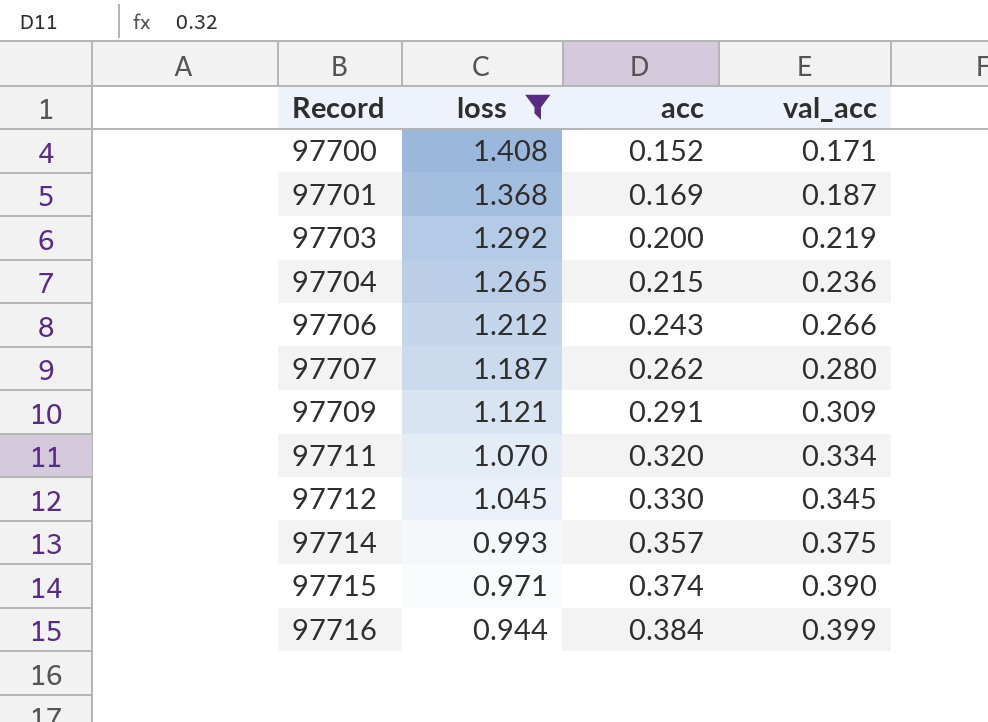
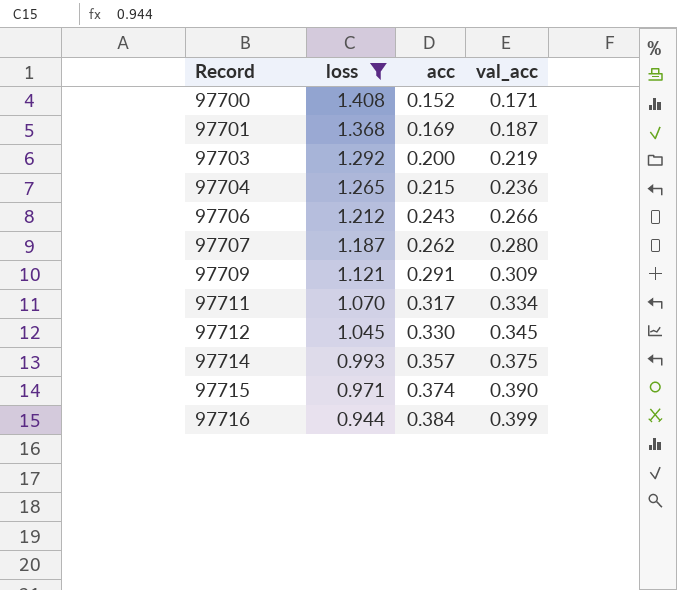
97711 | acc: 0.320 -> 0.317

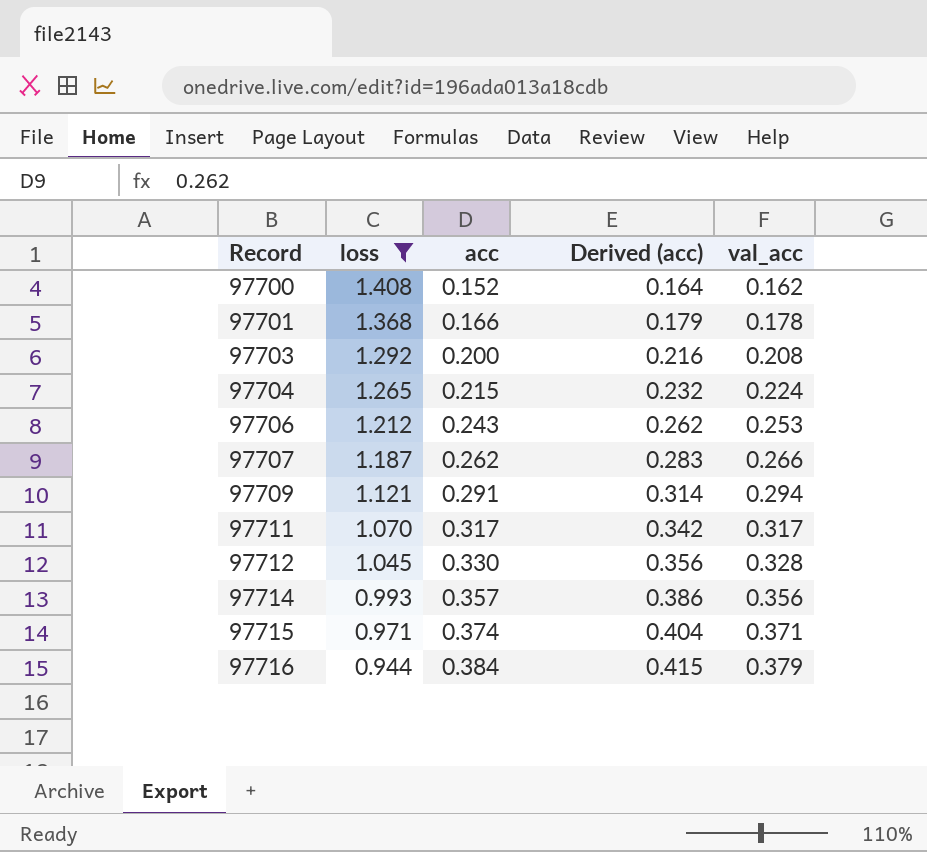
column Derived (acc) | formula: none -> [acc] * 1.08
97700 | val_acc: 0.171 -> 0.162
97701 | acc: 0.169 -> 0.166
97701 | val_acc: 0.187 -> 0.178
97703 | val_acc: 0.219 -> 0.208
97704 | val_acc: 0.236 -> 0.224
97706 | val_acc: 0.266 -> 0.253
97707 | val_acc: 0.280 -> 0.266
97709 | val_acc: 0.309 -> 0.294
97711 | val_acc: 0.334 -> 0.317
97712 | val_acc: 0.345 -> 0.328
97714 | val_acc: 0.375 -> 0.356
97715 | val_acc: 0.390 -> 0.371
97716 | val_acc: 0.399 -> 0.379

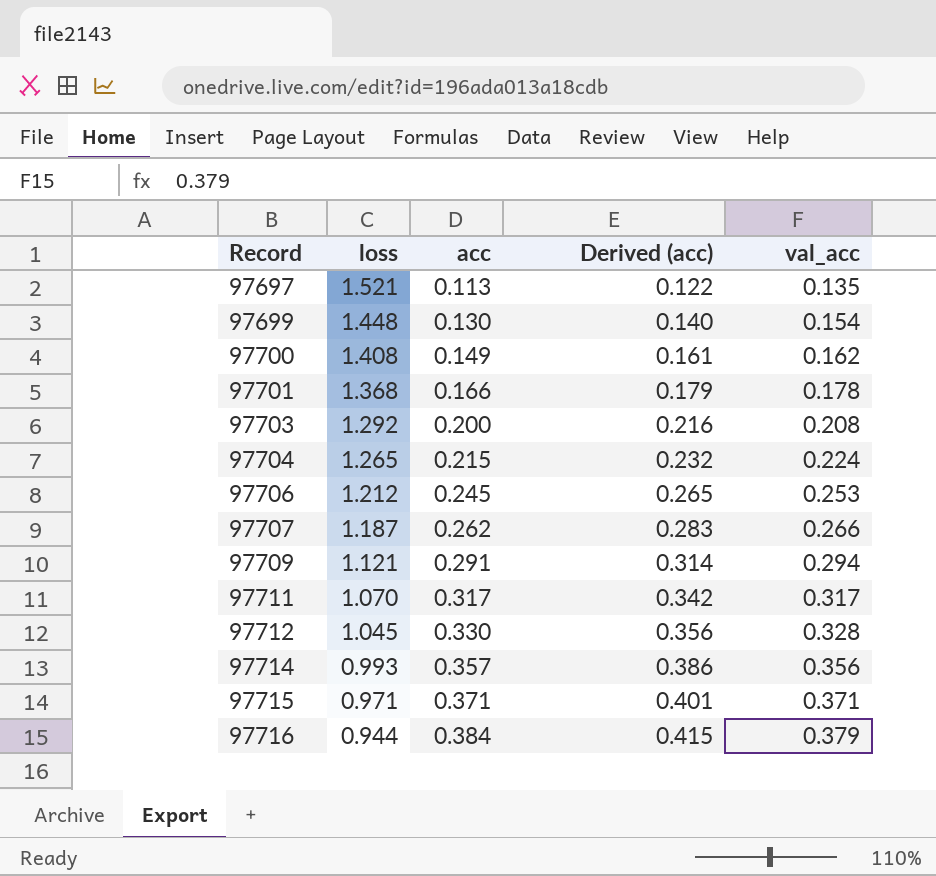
filter: loss <= 1.408 -> none
97700 | acc: 0.152 -> 0.149
97700 | Derived (acc): 0.164 -> 0.161
97706 | acc: 0.243 -> 0.245
97706 | Derived (acc): 0.262 -> 0.265
97715 | acc: 0.374 -> 0.371
97715 | Derived (acc): 0.404 -> 0.401

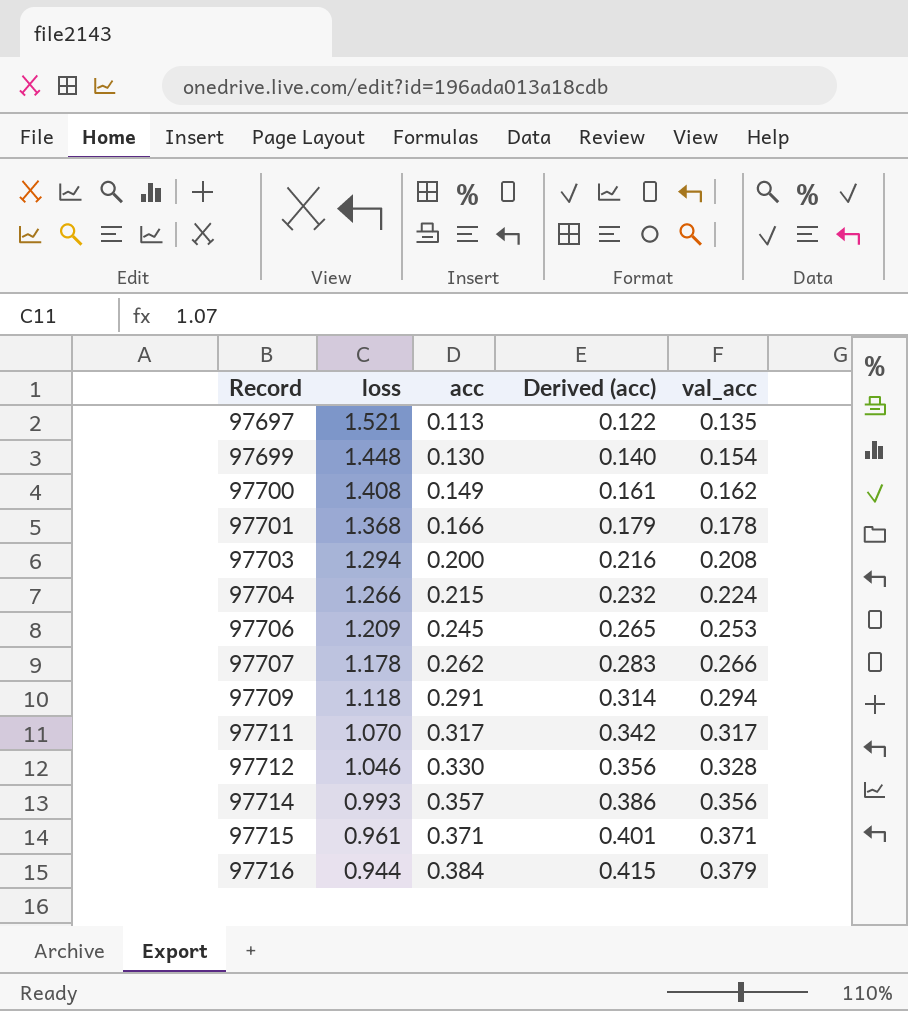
97703 | loss: 1.292 -> 1.294
97704 | loss: 1.265 -> 1.266
97706 | loss: 1.212 -> 1.209
97707 | loss: 1.187 -> 1.178
97709 | loss: 1.121 -> 1.118
97712 | loss: 1.045 -> 1.046
97715 | loss: 0.971 -> 0.961

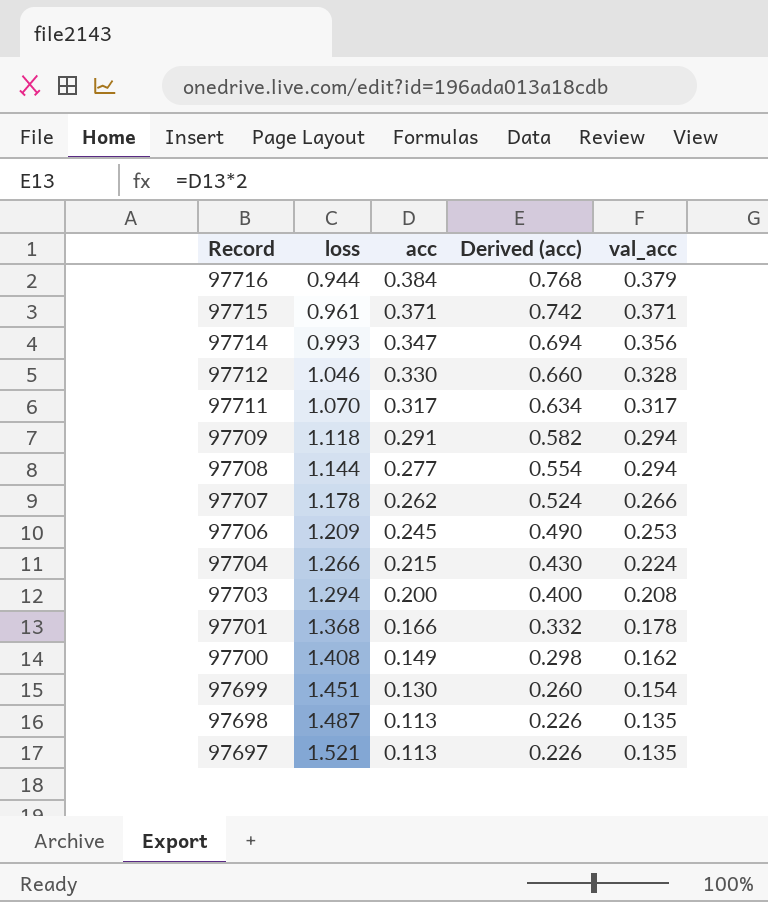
row order: Record ascending -> Record descending
column Derived (acc) | formula: [acc] * 1.08 -> [acc] * 2
97714 | acc: 0.357 -> 0.347
row 97708: none -> 1.144 | 0.277 | 0.554 | 0.294
97699 | loss: 1.448 -> 1.451
row 97698: none -> 1.487 | 0.113 | 0.226 | 0.135

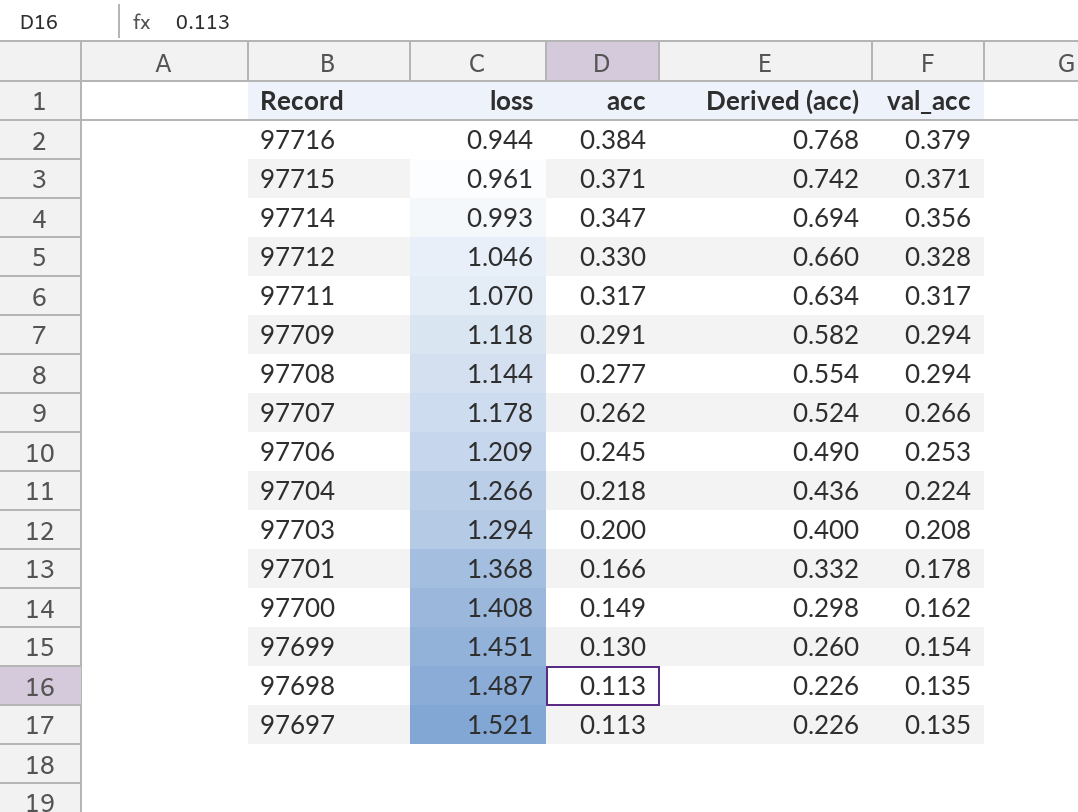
97704 | acc: 0.215 -> 0.218
97704 | Derived (acc): 0.430 -> 0.436

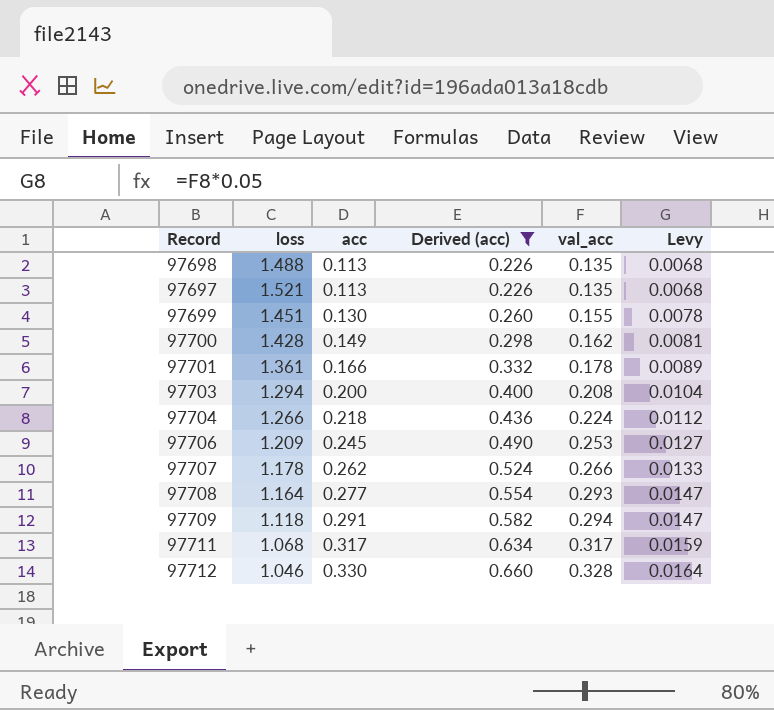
filter: none -> Derived (acc) <= 0.660
row order: Record descending -> acc ascending
column Levy | formula: none -> [val_acc] * 0.05
97698 | loss: 1.487 -> 1.488
97699 | val_acc: 0.154 -> 0.155
97700 | loss: 1.408 -> 1.428
97701 | loss: 1.368 -> 1.361
97708 | loss: 1.144 -> 1.164
97708 | val_acc: 0.294 -> 0.293
97711 | loss: 1.070 -> 1.068

